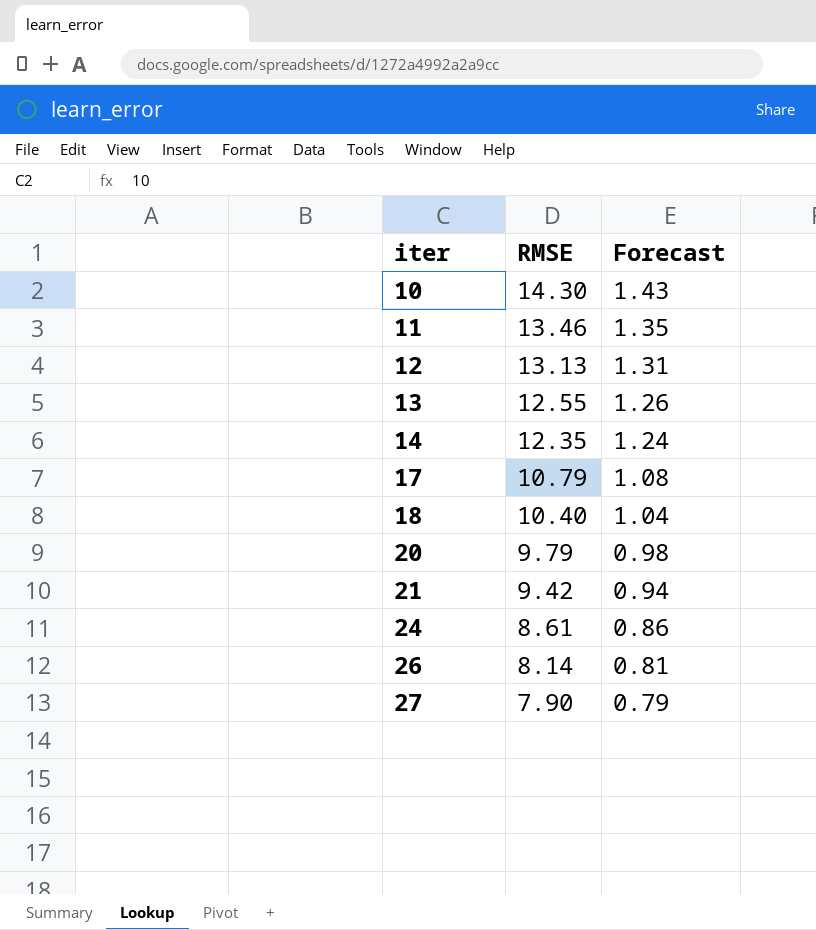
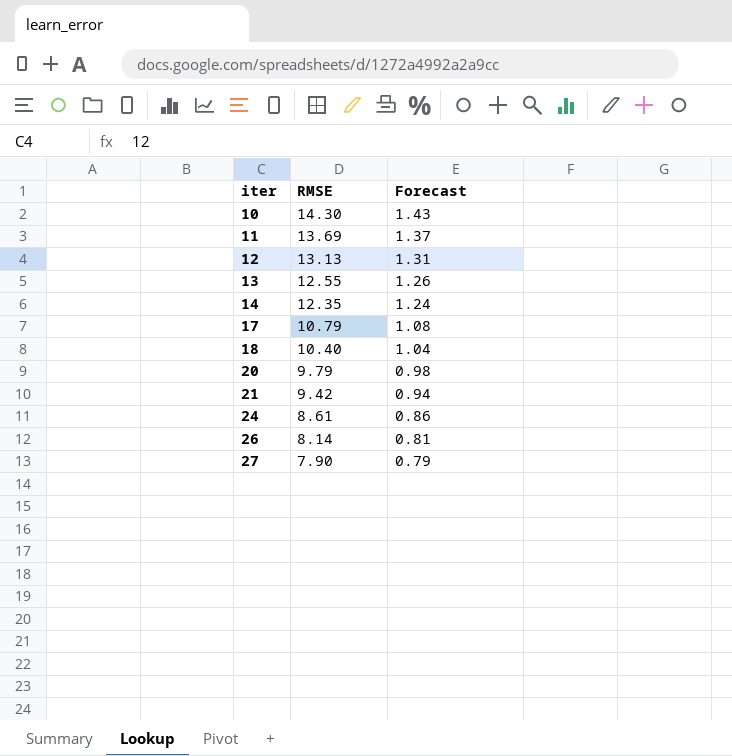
11 | RMSE: 13.46 -> 13.69
11 | Forecast: 1.35 -> 1.37

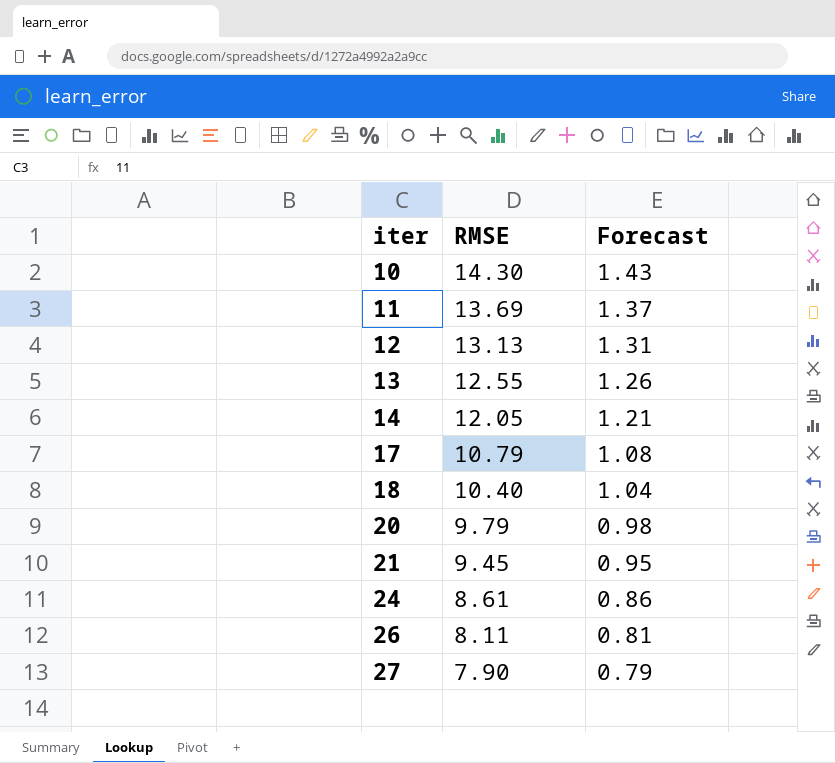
14 | RMSE: 12.35 -> 12.05
14 | Forecast: 1.24 -> 1.21
21 | RMSE: 9.42 -> 9.45
21 | Forecast: 0.94 -> 0.95
26 | RMSE: 8.14 -> 8.11

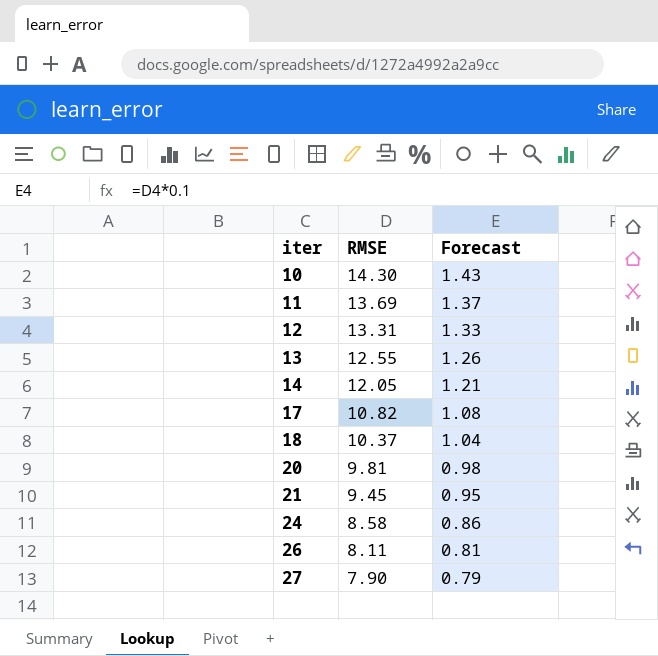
12 | RMSE: 13.13 -> 13.31
12 | Forecast: 1.31 -> 1.33
17 | RMSE: 10.79 -> 10.82
18 | RMSE: 10.40 -> 10.37
20 | RMSE: 9.79 -> 9.81
24 | RMSE: 8.61 -> 8.58

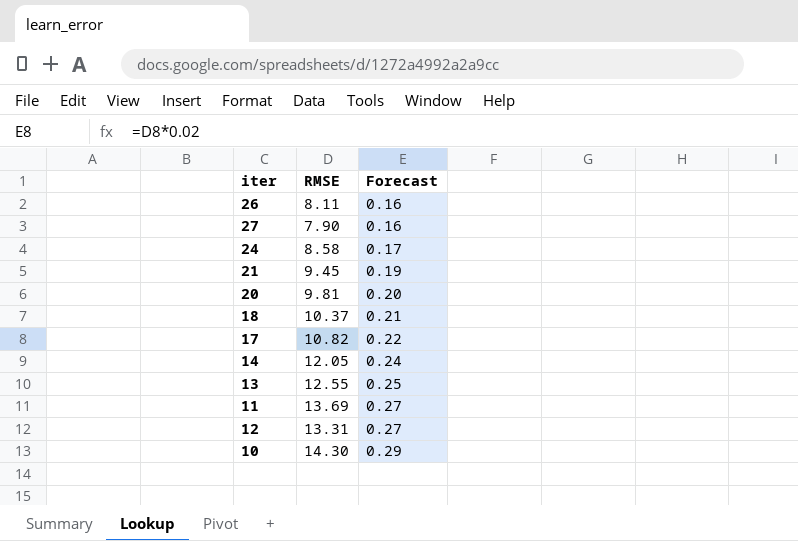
row order: iter ascending -> Forecast ascending
column Forecast | formula: [RMSE] * 0.1 -> [RMSE] * 0.02

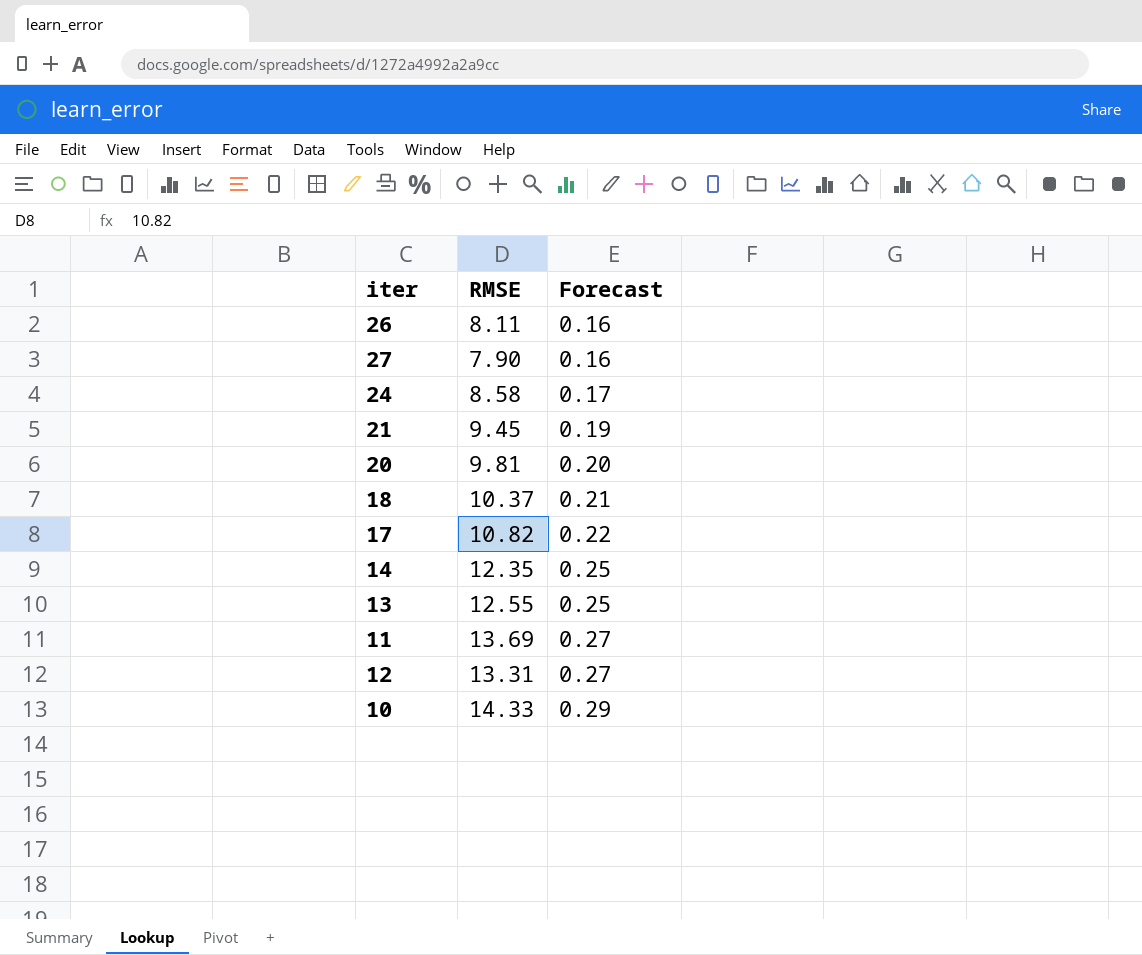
14 | RMSE: 12.05 -> 12.35
14 | Forecast: 0.24 -> 0.25
10 | RMSE: 14.30 -> 14.33

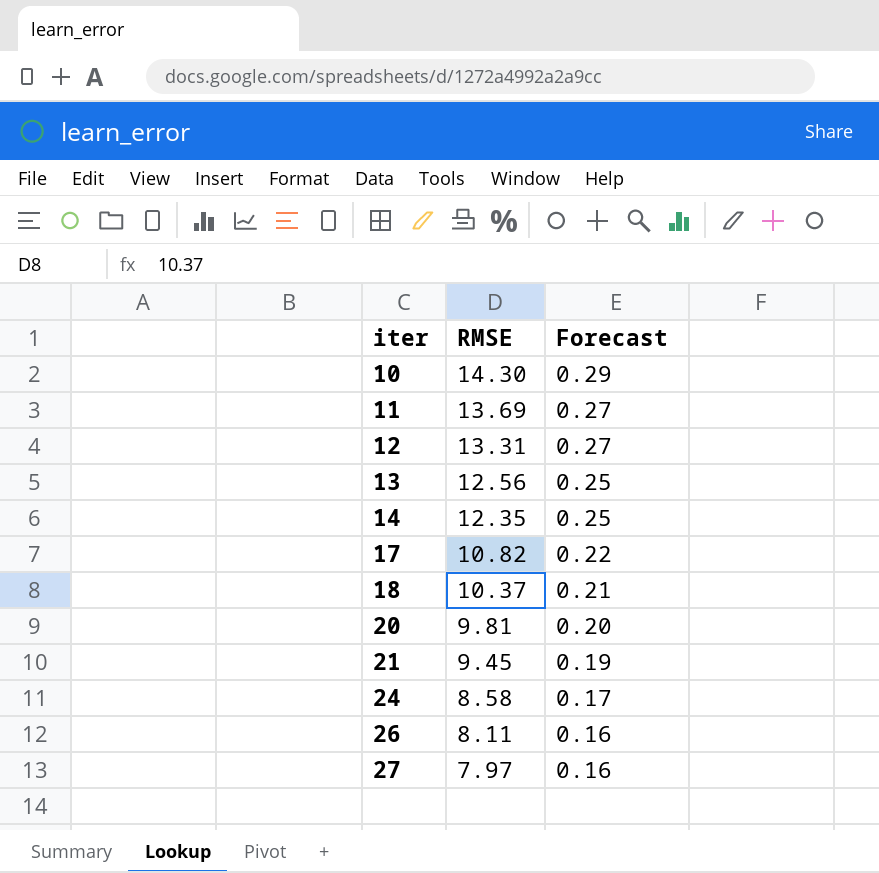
row order: Forecast ascending -> iter ascending
10 | RMSE: 14.33 -> 14.30
13 | RMSE: 12.55 -> 12.56
27 | RMSE: 7.90 -> 7.97

